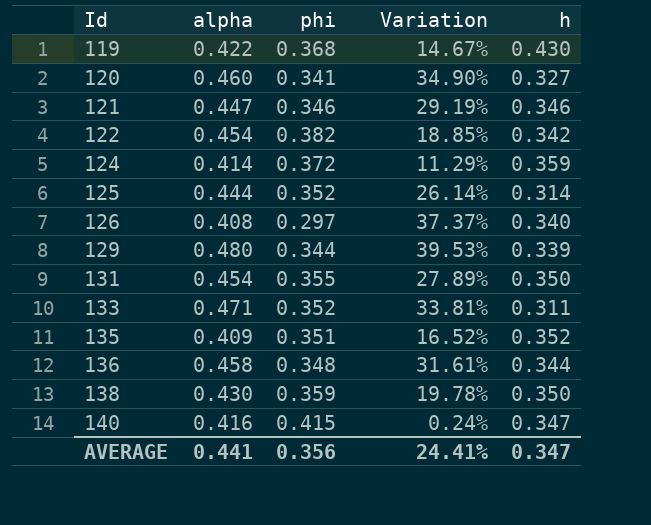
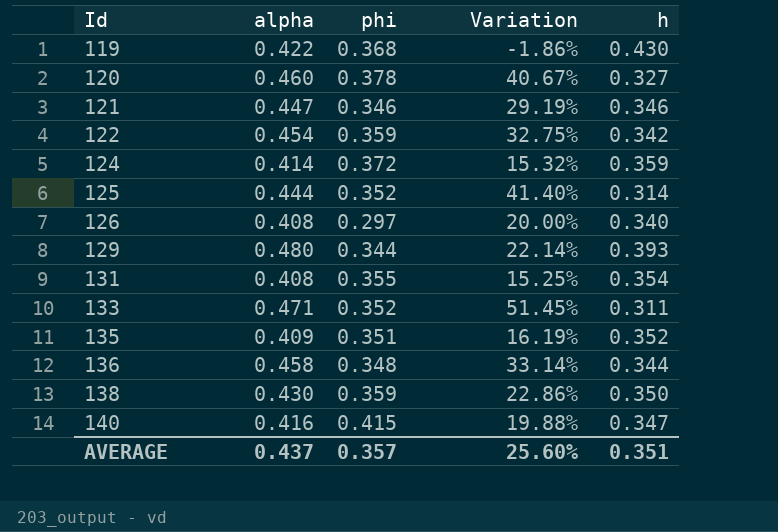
column Variation | formula: ([alpha] - [phi]) / [phi] -> ([alpha] - [h]) / [h]
120 | phi: 0.341 -> 0.378
122 | phi: 0.382 -> 0.359
129 | h: 0.339 -> 0.393
131 | alpha: 0.454 -> 0.408
131 | h: 0.350 -> 0.354
AVERAGE | alpha: 0.441 -> 0.437
AVERAGE | phi: 0.356 -> 0.357
AVERAGE | Variation: 24.41% -> 25.60%
AVERAGE | h: 0.347 -> 0.351

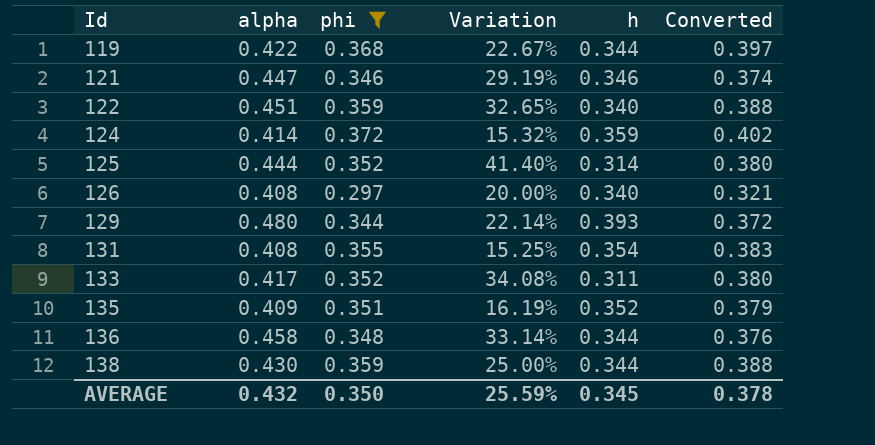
filter: none -> phi <= 0.372
column Converted | formula: none -> [phi] * 1.08
119 | Variation: -1.86% -> 22.67%
119 | h: 0.430 -> 0.344
122 | alpha: 0.454 -> 0.451
122 | Variation: 32.75% -> 32.65%
122 | h: 0.342 -> 0.340
133 | alpha: 0.471 -> 0.417
133 | Variation: 51.45% -> 34.08%
138 | Variation: 22.86% -> 25.00%
138 | h: 0.350 -> 0.344
AVERAGE | alpha: 0.437 -> 0.432
AVERAGE | phi: 0.357 -> 0.350
AVERAGE | Variation: 25.60% -> 25.59%
AVERAGE | h: 0.351 -> 0.345

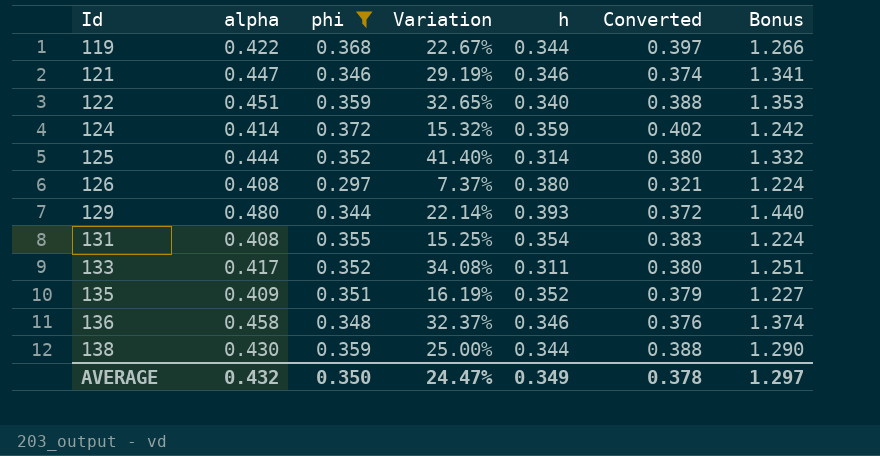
column Bonus | formula: none -> [alpha] * 3
126 | Variation: 20.00% -> 7.37%
126 | h: 0.340 -> 0.380
136 | Variation: 33.14% -> 32.37%
136 | h: 0.344 -> 0.346
AVERAGE | Variation: 25.59% -> 24.47%
AVERAGE | h: 0.345 -> 0.349

